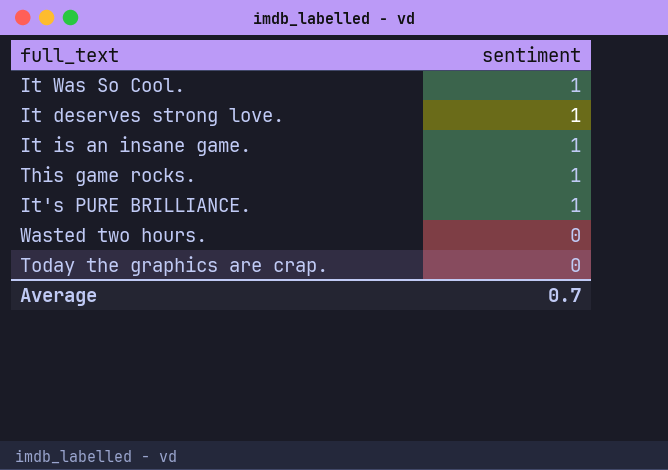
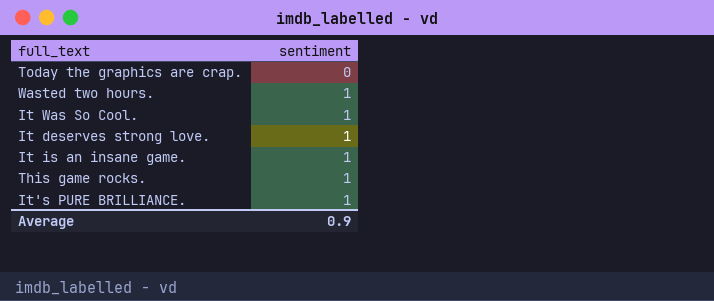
row order: sentiment descending -> sentiment ascending
Wasted two hours. | sentiment: 0 -> 1
Average | sentiment: 0.7 -> 0.9

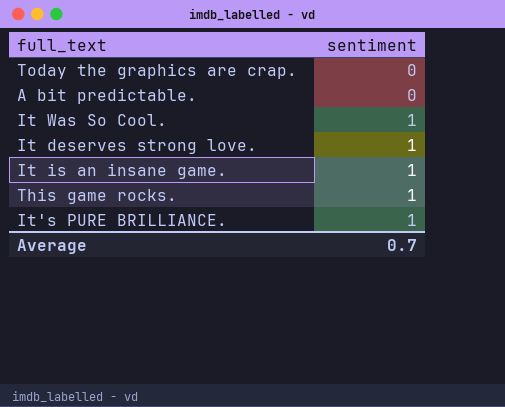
row Wasted two hours.: 1 -> none
row A bit predictable.: none -> 0
Average | sentiment: 0.9 -> 0.7

